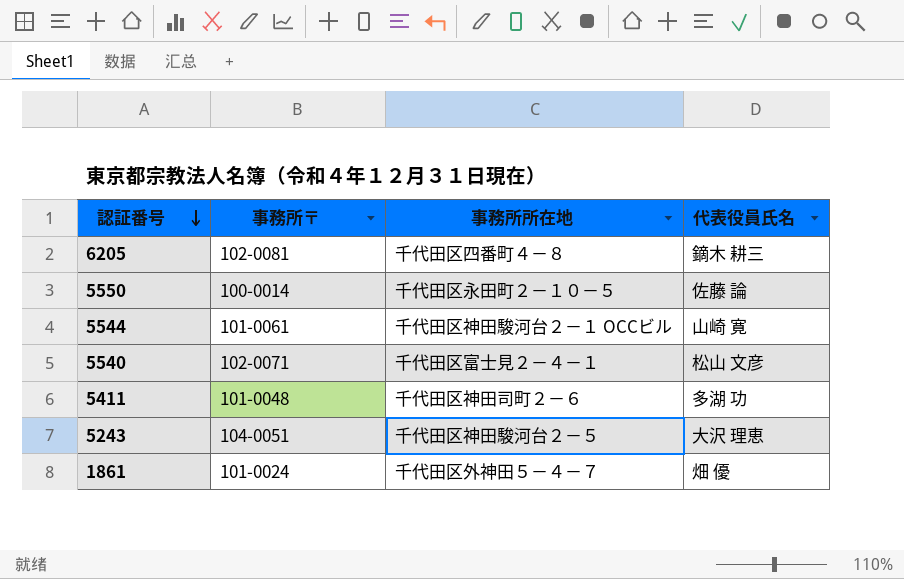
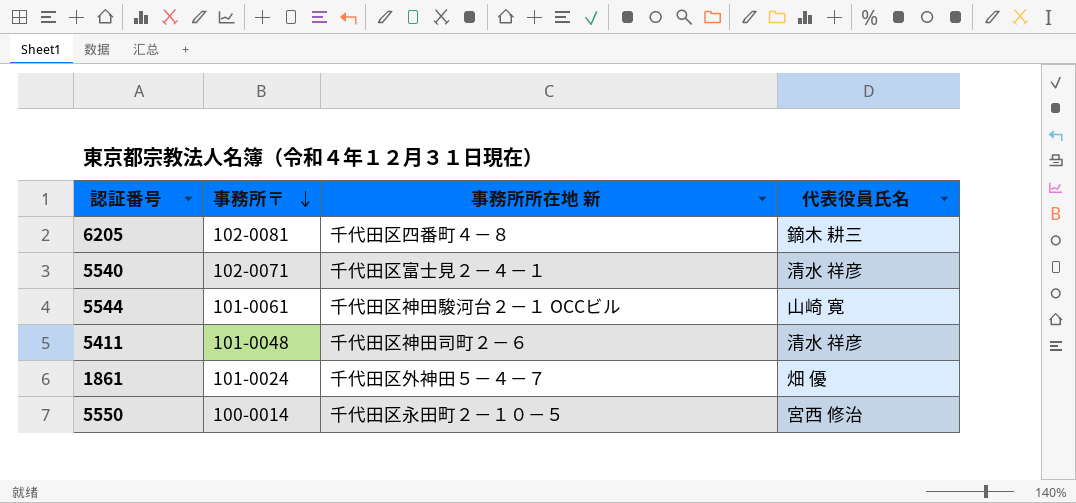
row order: 認証番号 descending -> 事務所〒 descending
column name: 事務所所在地 -> 事務所所在地 新
row 5243: 104-0051 | 千代田区神田駿河台２－５ | 大沢 理恵 -> none
5540 | 代表役員氏名: 松山 文彦 -> 清水 祥彦
5411 | 代表役員氏名: 多湖 功 -> 清水 祥彦
5550 | 代表役員氏名: 佐藤 論 -> 宮西 修治

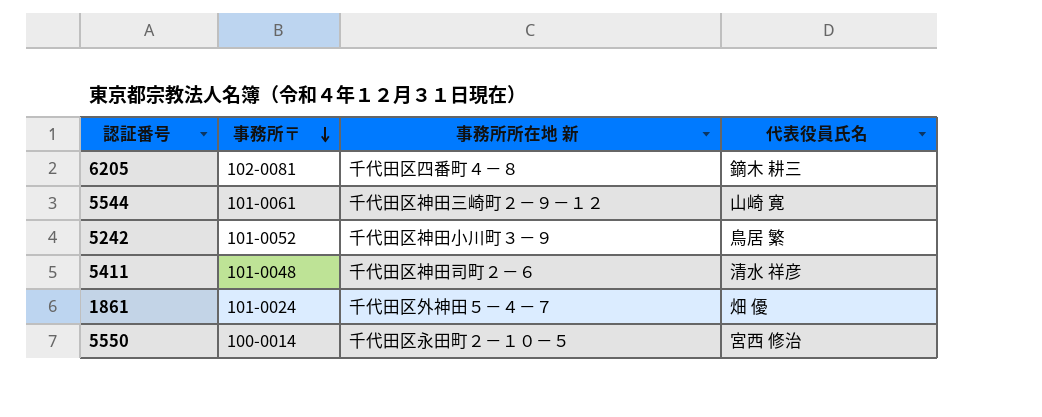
row 5540: 102-0071 | 千代田区富士見２－４－１ | 清水 祥彦 -> none
5544 | 事務所所在地 新: 千代田区神田駿河台２－１ OCCビル -> 千代田区神田三崎町２－９－１２
row 5242: none -> 101-0052 | 千代田区神田小川町３－９ | 鳥居 繁

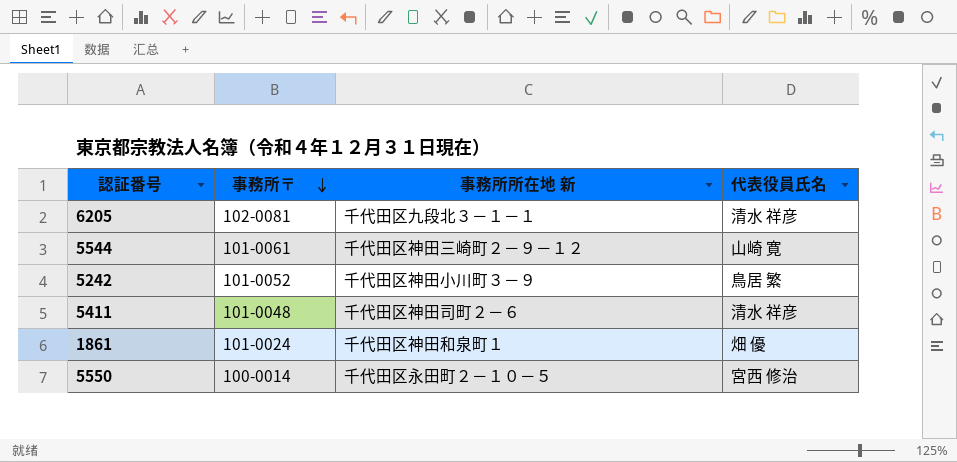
6205 | 事務所所在地 新: 千代田区四番町４－８ -> 千代田区九段北３－１－１
6205 | 代表役員氏名: 鏑木 耕三 -> 清水 祥彦
1861 | 事務所所在地 新: 千代田区外神田５－４－７ -> 千代田区神田和泉町１

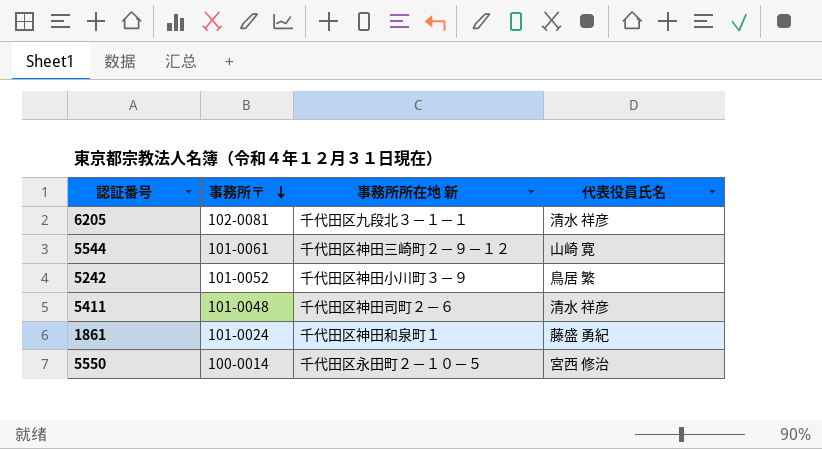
1861 | 代表役員氏名: 畑 優 -> 藤盛 勇紀

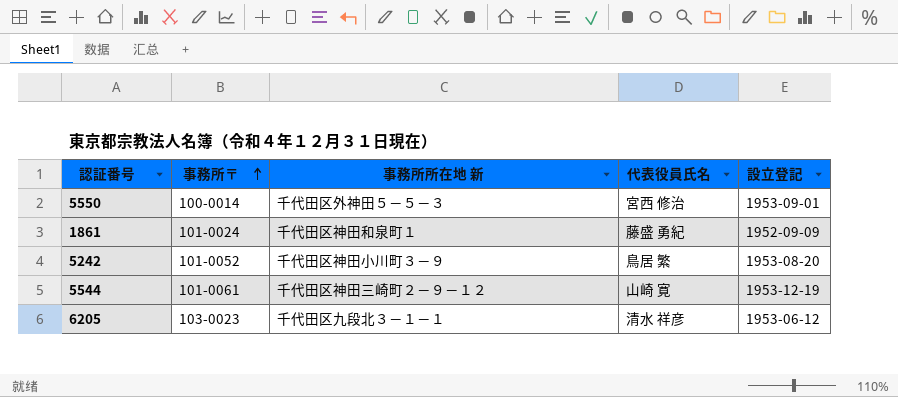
row order: 事務所〒 descending -> 事務所〒 ascending
column 設立登記 | position: none -> 5
row 5411: 101-0048 | 千代田区神田司町２－６ | 清水 祥彦 -> none
5550 | 事務所所在地 新: 千代田区永田町２－１０－５ -> 千代田区外神田５－５－３
6205 | 事務所〒: 102-0081 -> 103-0023

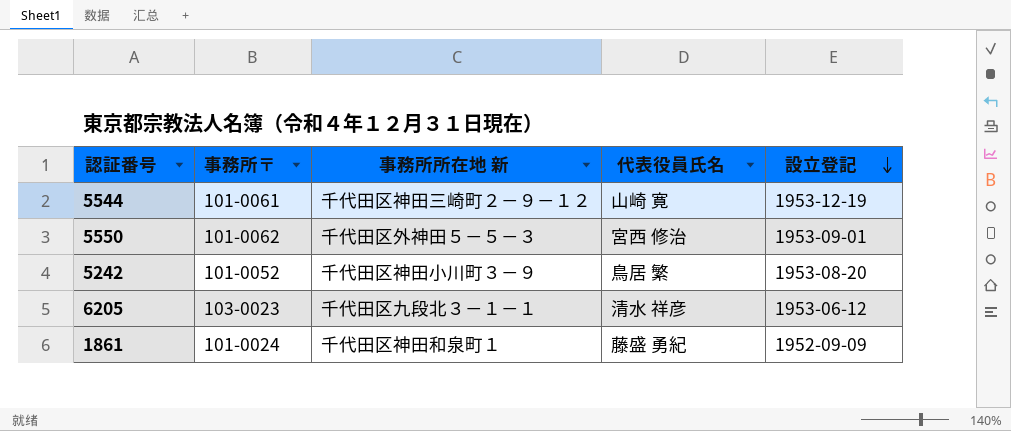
row order: 事務所〒 ascending -> 設立登記 descending
5550 | 事務所〒: 100-0014 -> 101-0062

